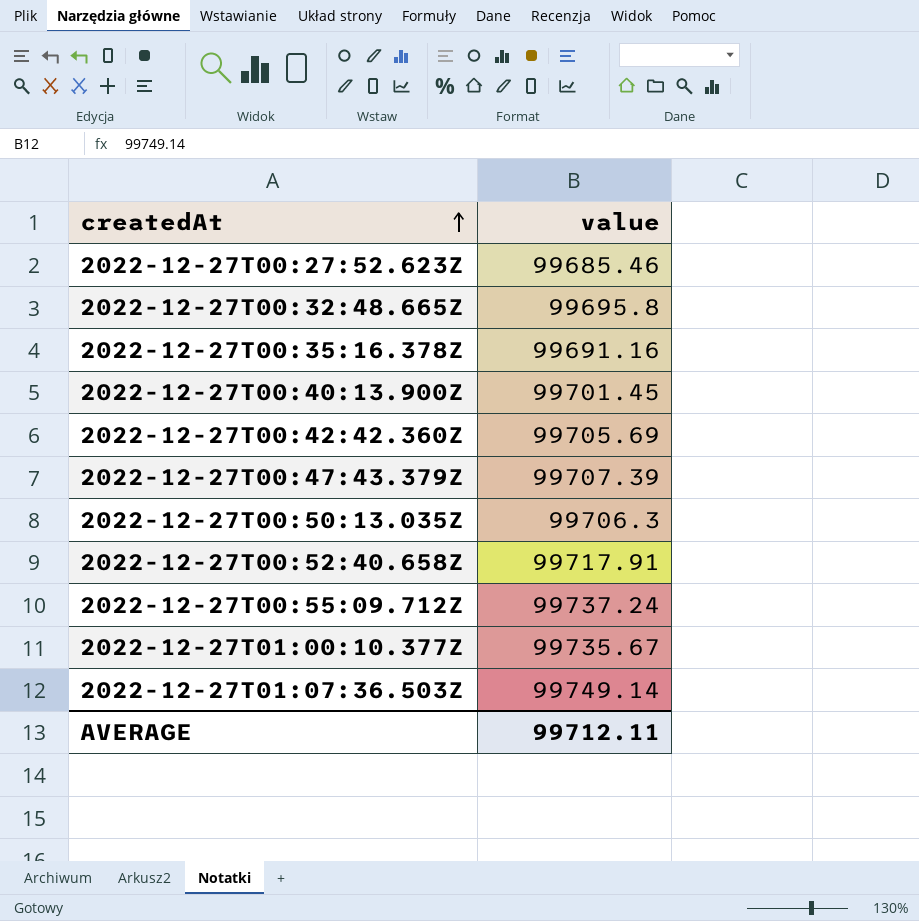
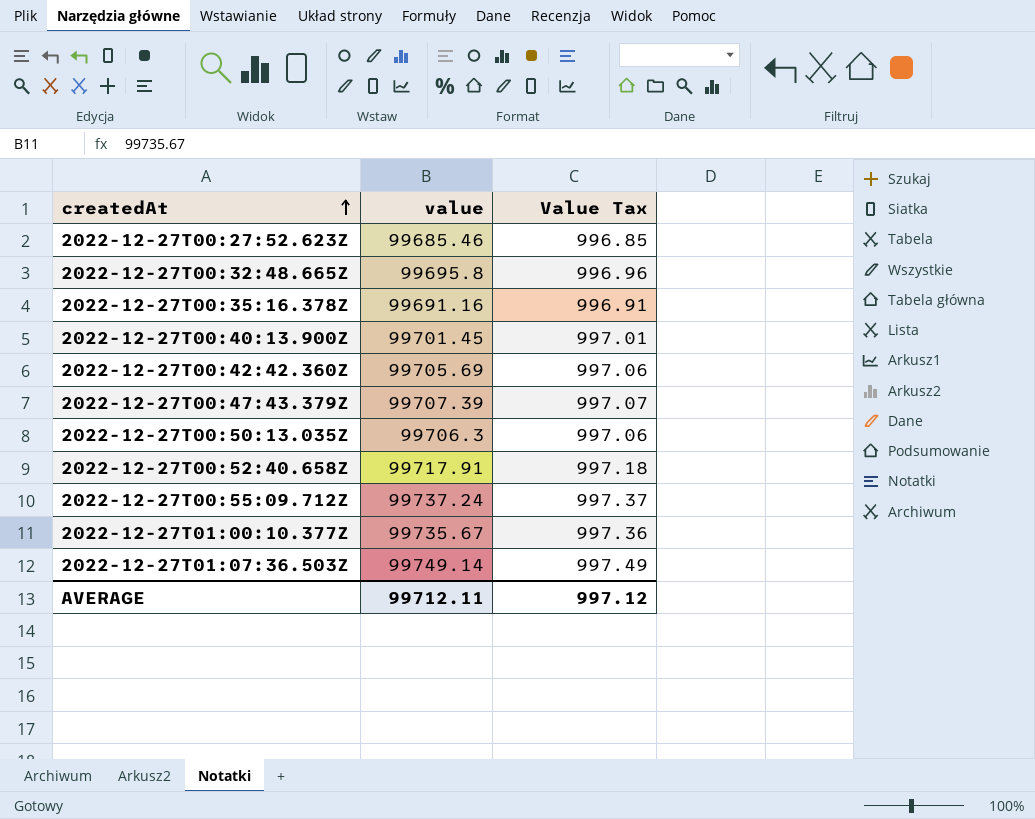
column Value Tax | formula: none -> [value] * 0.01

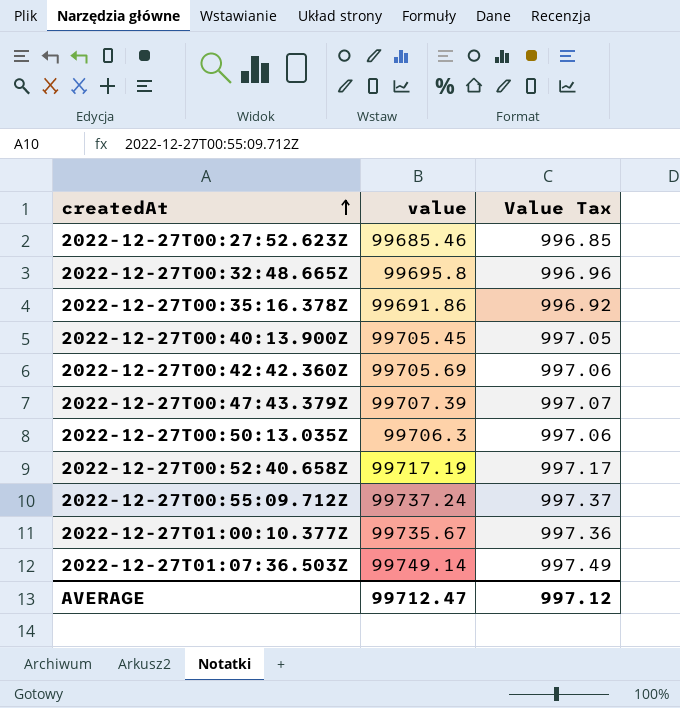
2022-12-27T00:35:16.378Z | value: 99691.16 -> 99691.86
2022-12-27T00:35:16.378Z | Value Tax: 996.91 -> 996.92
2022-12-27T00:40:13.900Z | value: 99701.45 -> 99705.45
2022-12-27T00:40:13.900Z | Value Tax: 997.01 -> 997.05
2022-12-27T00:52:40.658Z | value: 99717.91 -> 99717.19
2022-12-27T00:52:40.658Z | Value Tax: 997.18 -> 997.17
AVERAGE | value: 99712.11 -> 99712.47

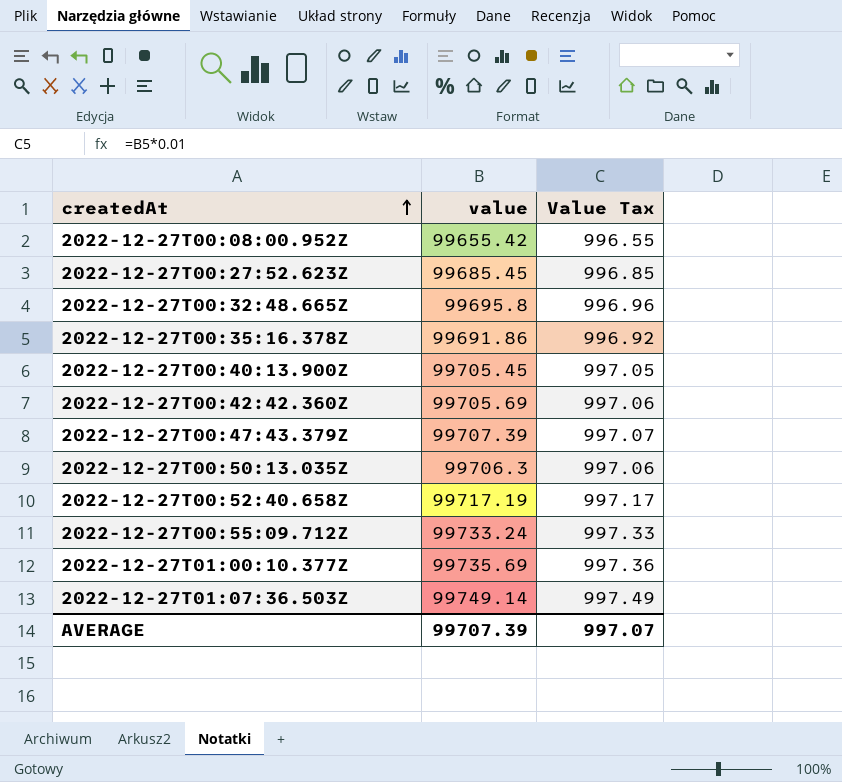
row 2022-12-27T00:08:00.952Z: none -> 99655.42 | 996.55
2022-12-27T00:27:52.623Z | value: 99685.46 -> 99685.45
2022-12-27T00:55:09.712Z | value: 99737.24 -> 99733.24
2022-12-27T00:55:09.712Z | Value Tax: 997.37 -> 997.33
2022-12-27T01:00:10.377Z | value: 99735.67 -> 99735.69
AVERAGE | value: 99712.47 -> 99707.39
AVERAGE | Value Tax: 997.12 -> 997.07

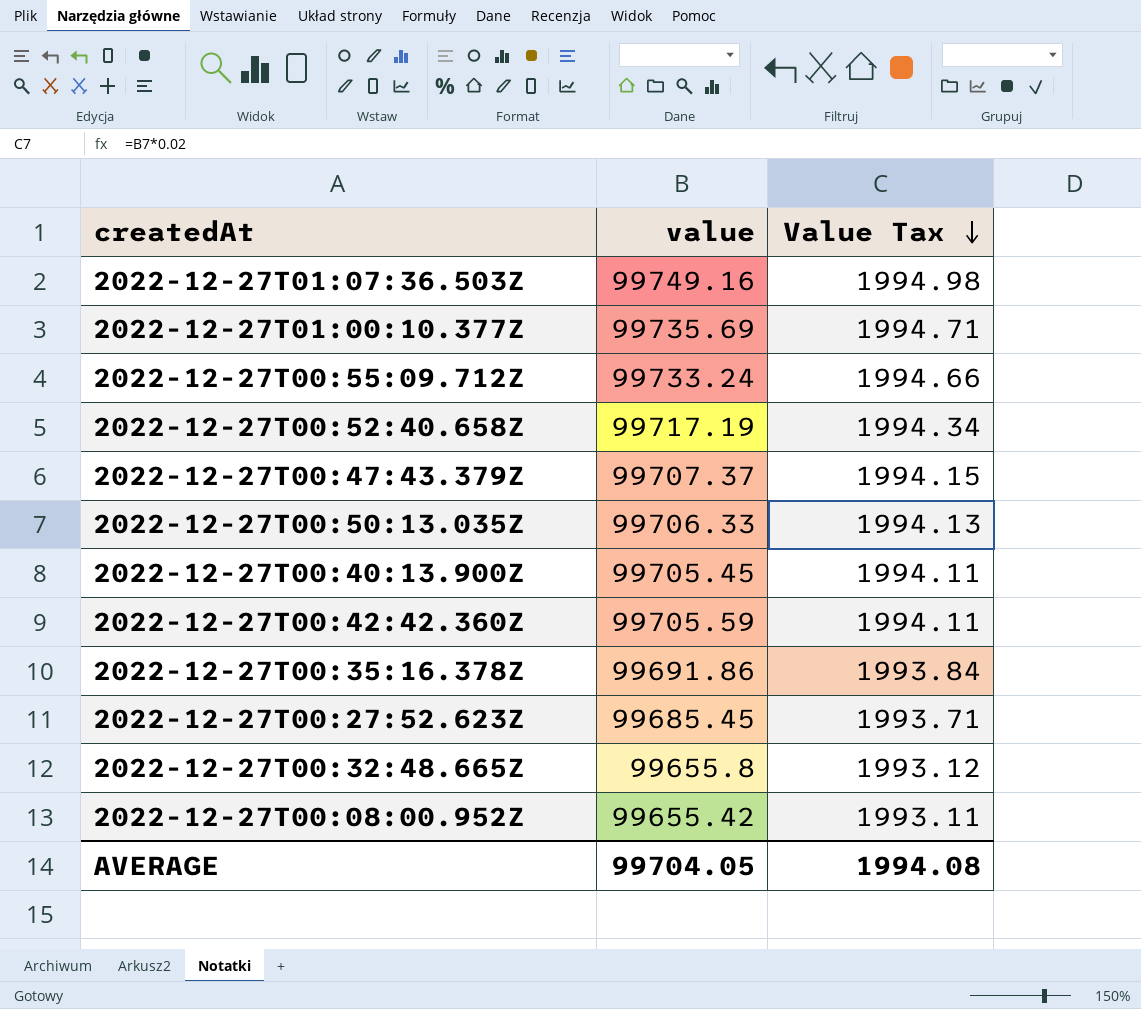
row order: createdAt ascending -> Value Tax descending
column Value Tax | formula: [value] * 0.01 -> [value] * 0.02
2022-12-27T01:07:36.503Z | value: 99749.14 -> 99749.16
2022-12-27T00:47:43.379Z | value: 99707.39 -> 99707.37
2022-12-27T00:50:13.035Z | value: 99706.3 -> 99706.33
2022-12-27T00:42:42.360Z | value: 99705.69 -> 99705.59
2022-12-27T00:32:48.665Z | value: 99695.8 -> 99655.8
AVERAGE | value: 99707.39 -> 99704.05
AVERAGE | Value Tax: 997.07 -> 1994.08

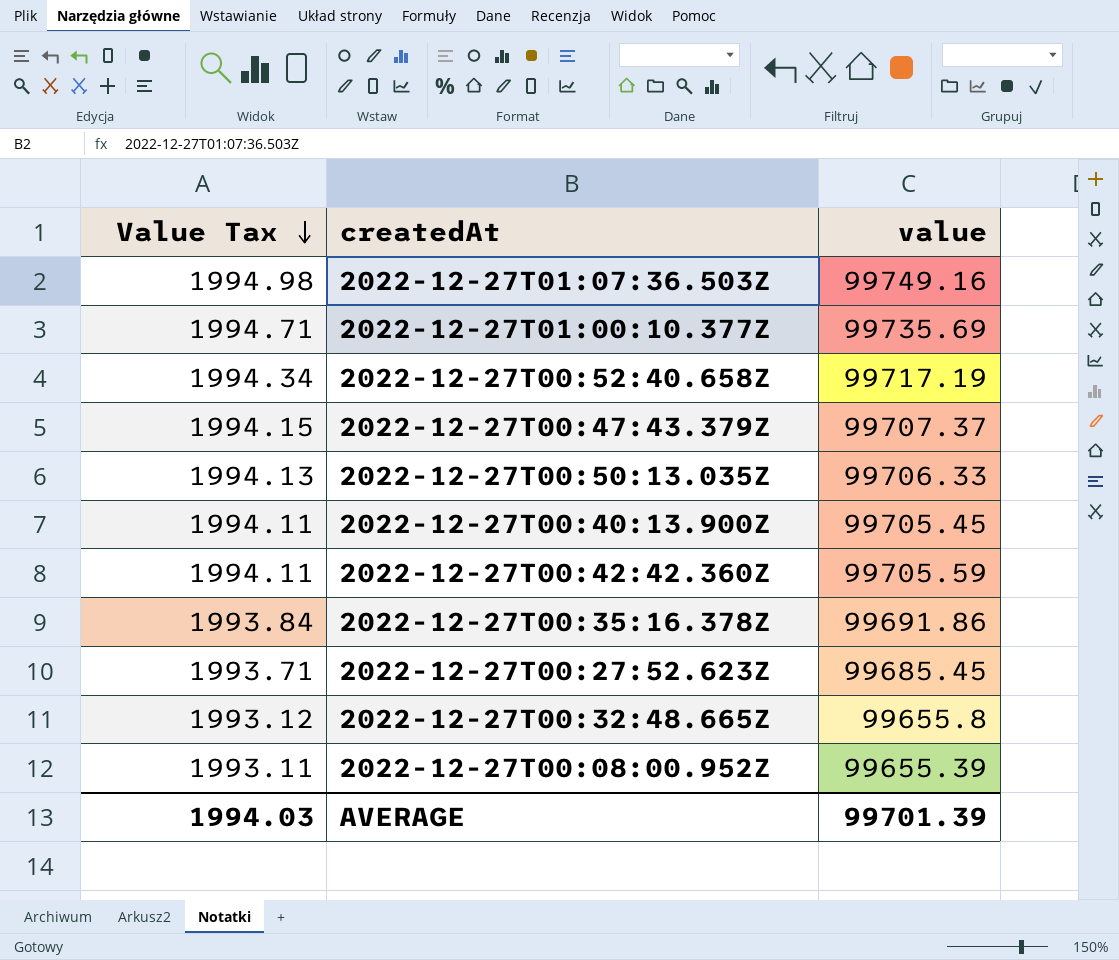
column Value Tax | position: 3 -> 1
row 2022-12-27T00:55:09.712Z: 99733.24 | 1994.66 -> none
2022-12-27T00:08:00.952Z | value: 99655.42 -> 99655.39
AVERAGE | Value Tax: 1994.08 -> 1994.03
AVERAGE | value: 99704.05 -> 99701.39

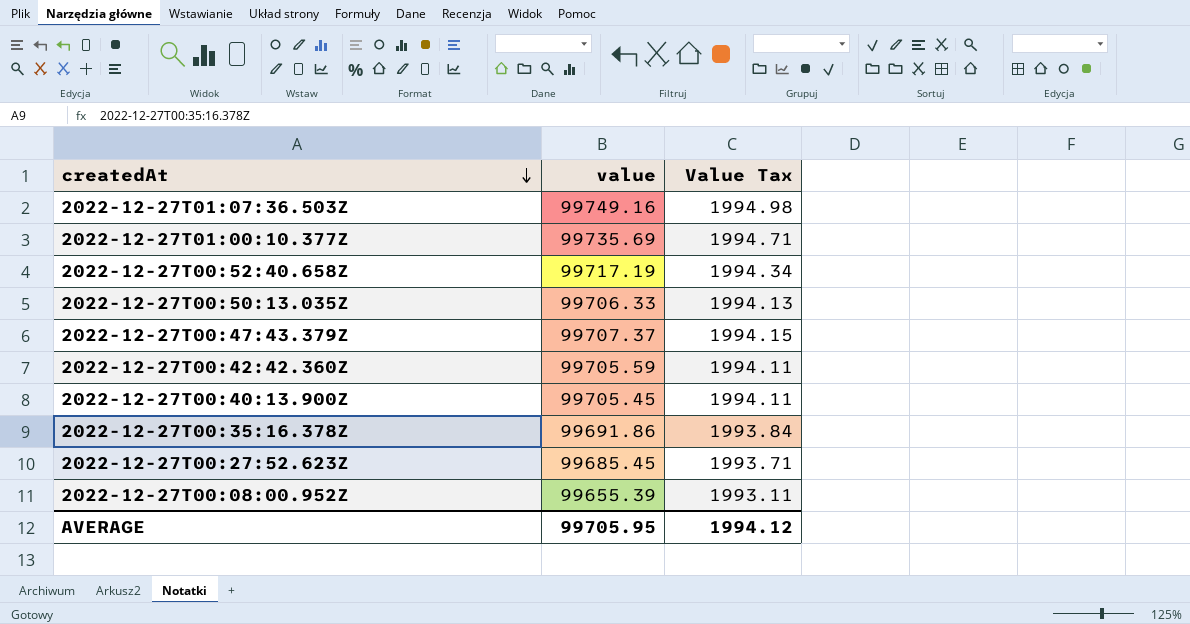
row order: Value Tax descending -> createdAt descending
column Value Tax | position: 1 -> 3
row 2022-12-27T00:32:48.665Z: 1993.12 | 99655.8 -> none
AVERAGE | value: 99701.39 -> 99705.95
AVERAGE | Value Tax: 1994.03 -> 1994.12

